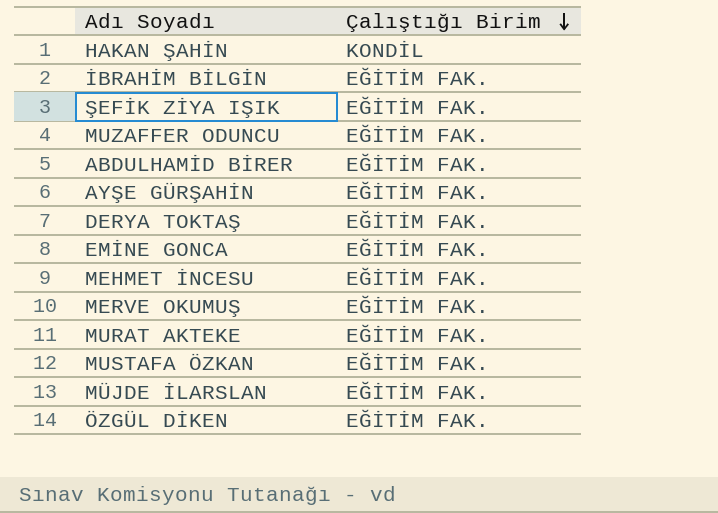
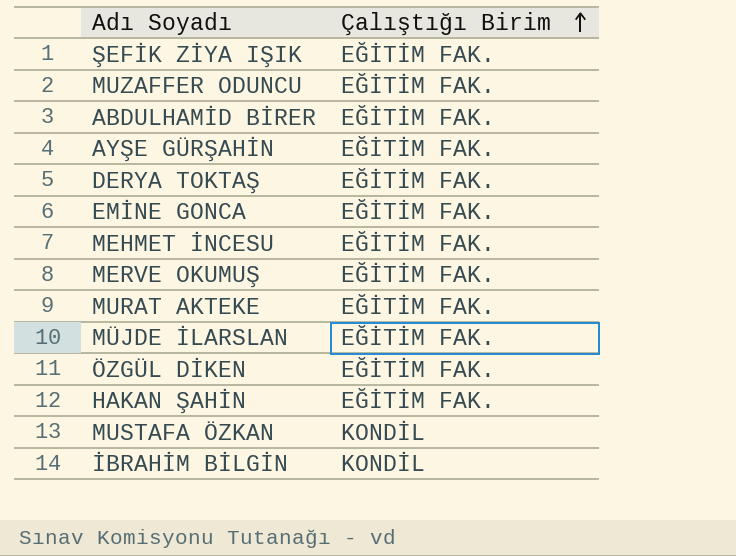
row order: Çalıştığı Birim descending -> Çalıştığı Birim ascending
HAKAN ŞAHİN | Çalıştığı Birim: KONDİL -> EĞİTİM FAK.
MUSTAFA ÖZKAN | Çalıştığı Birim: EĞİTİM FAK. -> KONDİL
İBRAHİM BİLGİN | Çalıştığı Birim: EĞİTİM FAK. -> KONDİL

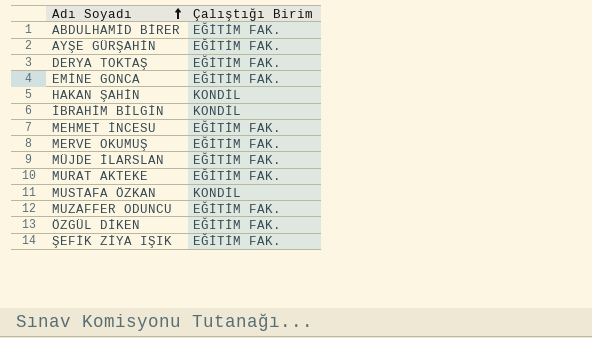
row order: Çalıştığı Birim ascending -> Adı Soyadı ascending
HAKAN ŞAHİN | Çalıştığı Birim: EĞİTİM FAK. -> KONDİL

